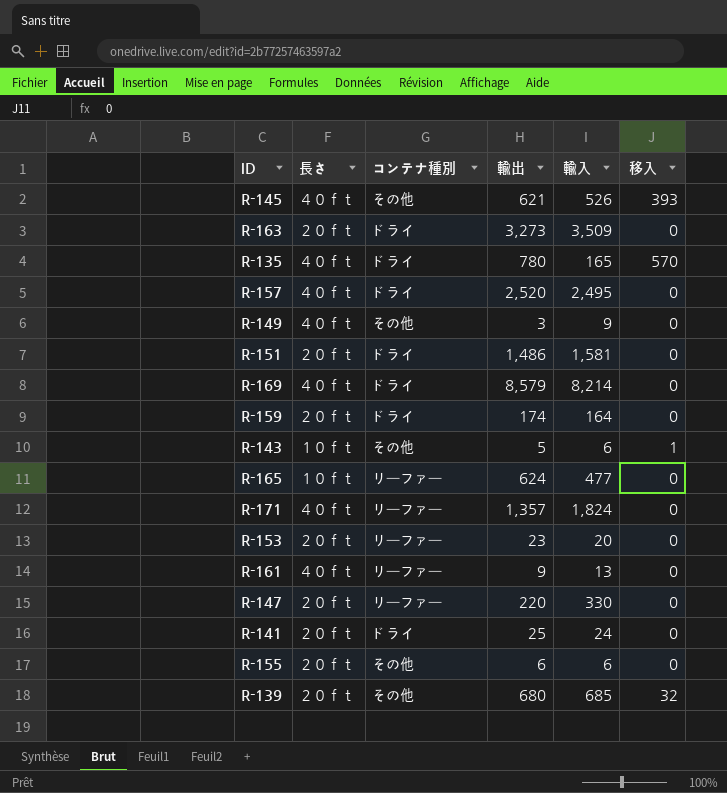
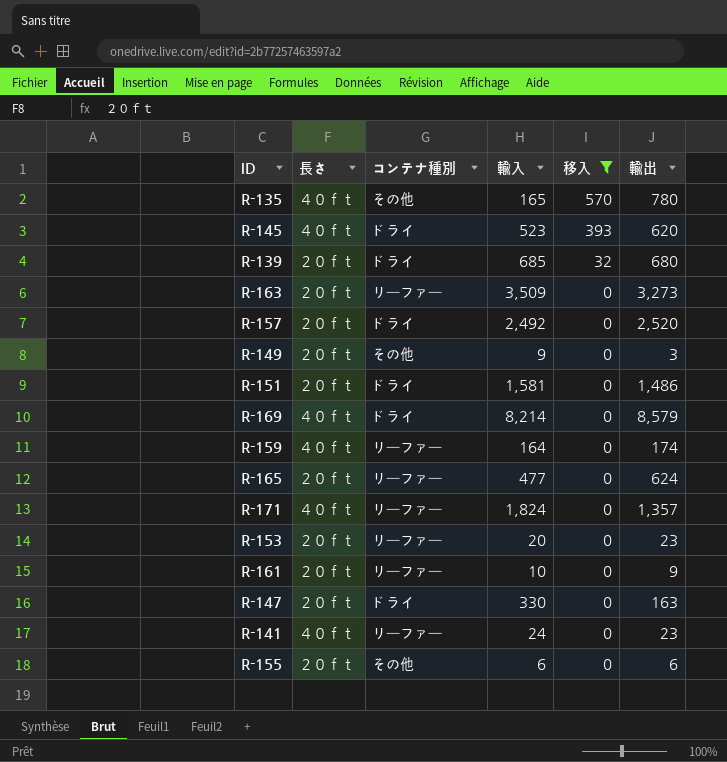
filter: none -> 移入 != 1
row order: none -> 移入 descending
column 輸出 | position: 4 -> 6
R-135 | コンテナ種別: ドライ -> その他
R-145 | コンテナ種別: その他 -> ドライ
R-145 | 輸入: 526 -> 523
R-145 | 輸出: 621 -> 620
R-139 | コンテナ種別: その他 -> ドライ
R-163 | コンテナ種別: ドライ -> リーファー
R-157 | 長さ: ４０ｆｔ -> ２０ｆｔ
R-157 | 輸入: 2,495 -> 2,492
R-149 | 長さ: ４０ｆｔ -> ２０ｆｔ
R-159 | 長さ: ２０ｆｔ -> ４０ｆｔ
R-159 | コンテナ種別: ドライ -> リーファー
R-165 | 長さ: １０ｆｔ -> ２０ｆｔ
R-161 | 長さ: ４０ｆｔ -> ２０ｆｔ
R-161 | 輸入: 13 -> 10
R-147 | コンテナ種別: リーファー -> ドライ
R-147 | 輸出: 220 -> 163
R-141 | 長さ: ２０ｆｔ -> ４０ｆｔ
R-141 | コンテナ種別: ドライ -> リーファー
R-141 | 輸出: 25 -> 23

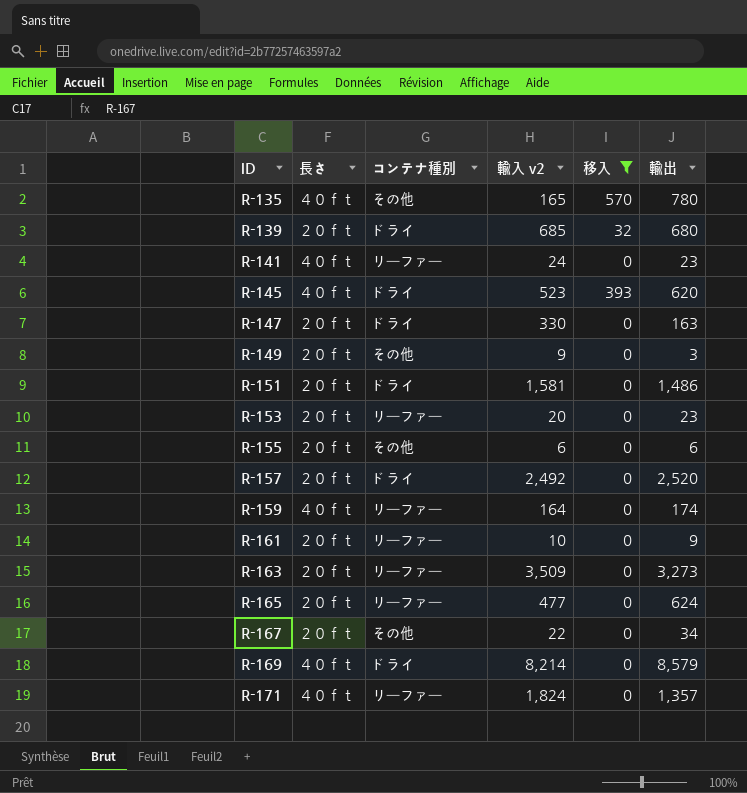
row order: 移入 descending -> ID ascending
column name: 輸入 -> 輸入 v2
row R-167: none -> ２０ｆｔ | その他 | 22 | 0 | 34

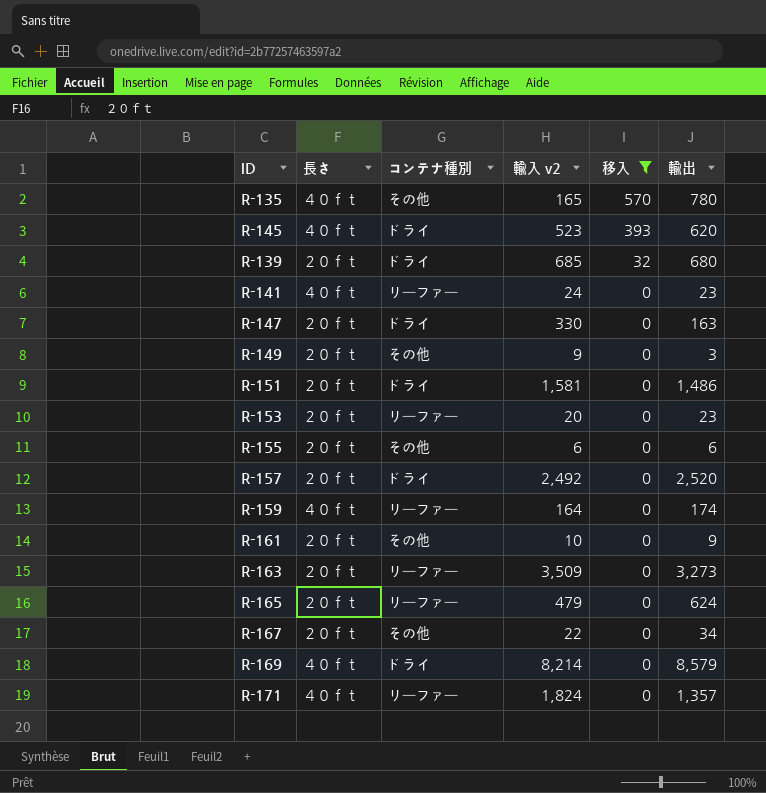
row order: ID ascending -> 移入 descending
R-161 | コンテナ種別: リーファー -> その他
R-165 | 輸入 v2: 477 -> 479

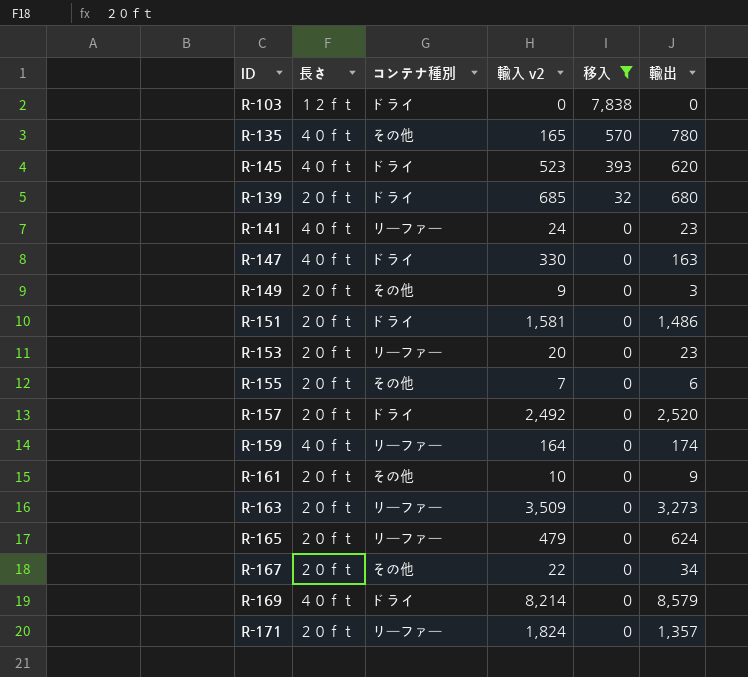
row R-103: none -> １２ｆｔ | ドライ | 0 | 7,838 | 0
R-147 | 長さ: ２０ｆｔ -> ４０ｆｔ
R-155 | 輸入 v2: 6 -> 7
R-171 | 長さ: ４０ｆｔ -> ２０ｆｔ

